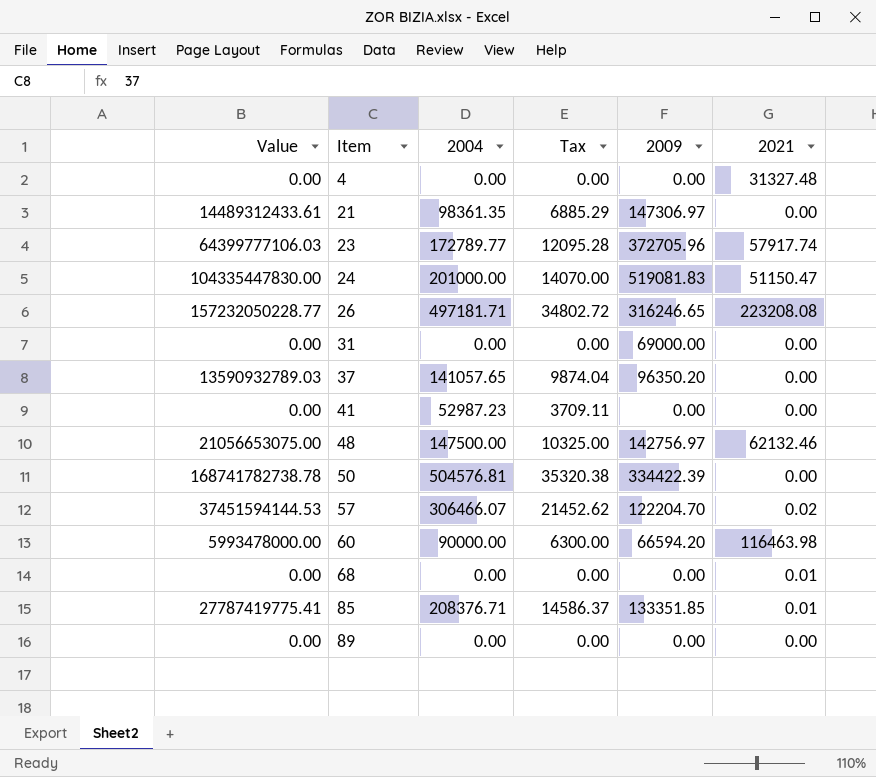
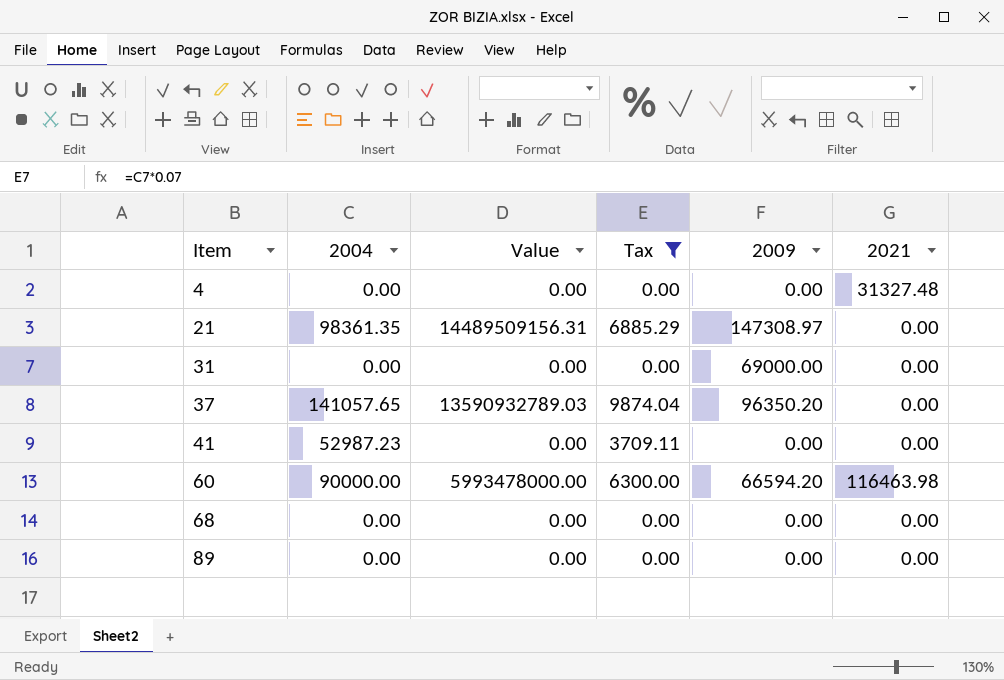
filter: none -> Tax <= 9874.04
column Value | position: 1 -> 3
21 | Value: 14489312433.61 -> 14489509156.31
21 | 2009: 147306.97 -> 147308.97
68 | 2021: 0.01 -> 0.00

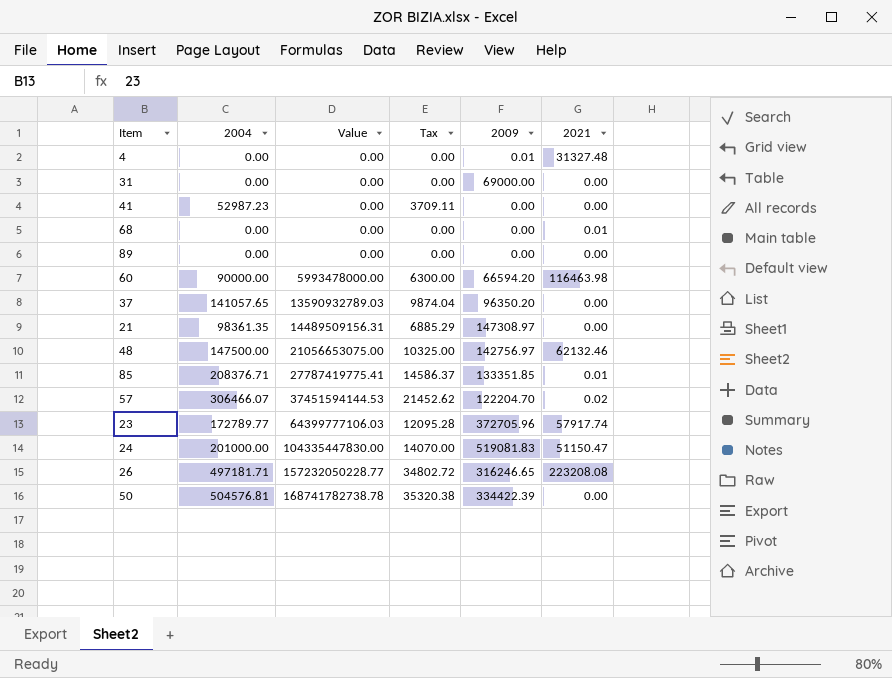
filter: Tax <= 9874.04 -> none
row order: Item ascending -> Value ascending
4 | 2009: 0.00 -> 0.01
68 | 2021: 0.00 -> 0.01

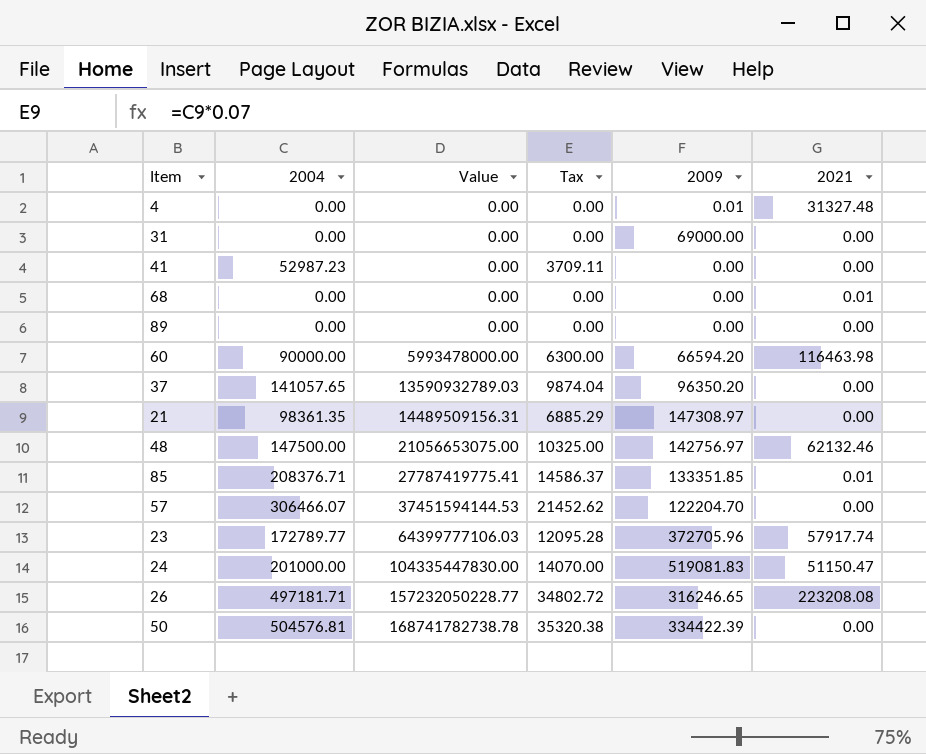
57 | 2021: 0.02 -> 0.00

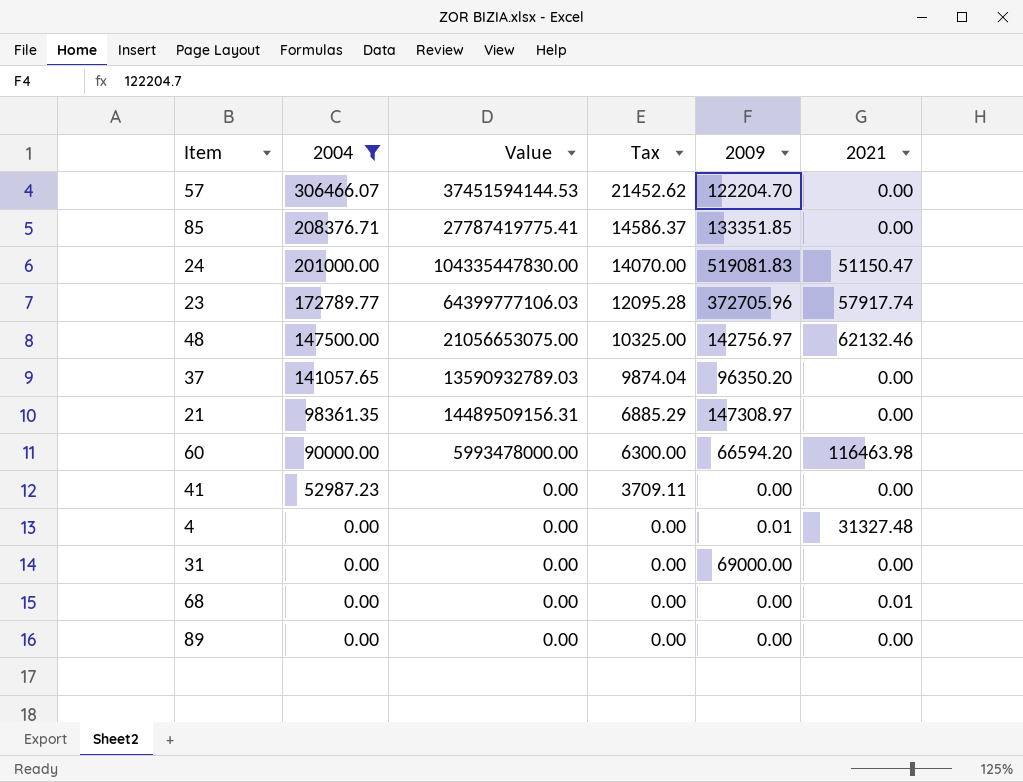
filter: none -> 2004 <= 306466.07
row order: Value ascending -> 2004 descending
85 | 2021: 0.01 -> 0.00

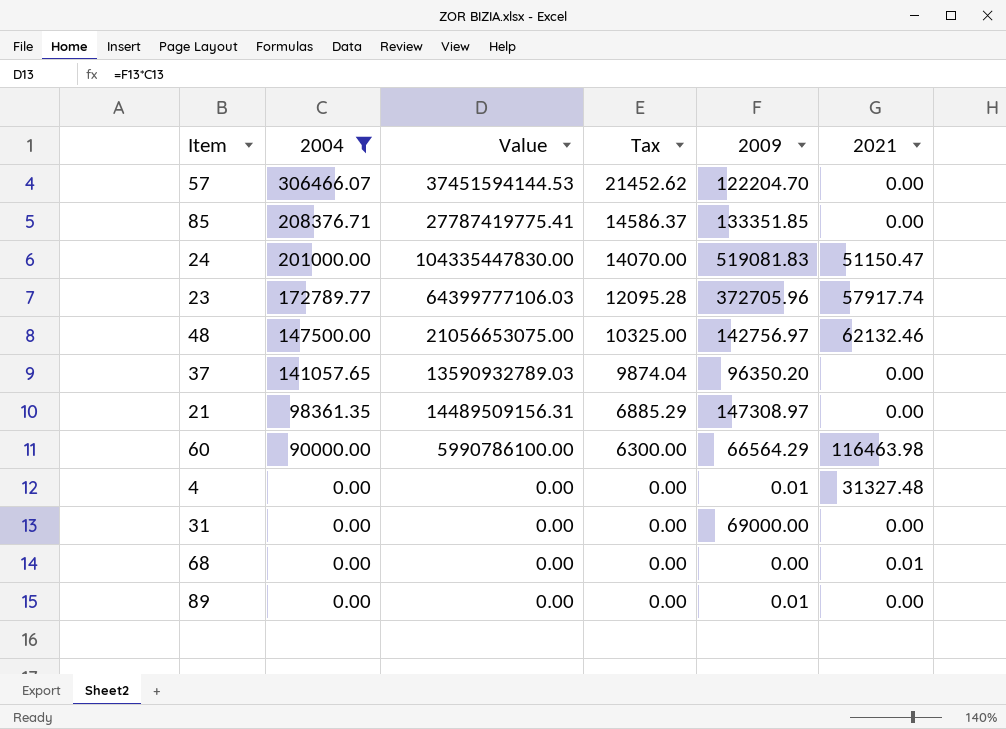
row 41: 52987.23 | 0.00 | 3709.11 | 0.00 | 0.00 -> none
60 | Value: 5993478000.00 -> 5990786100.00
60 | 2009: 66594.20 -> 66564.29
89 | 2009: 0.00 -> 0.01

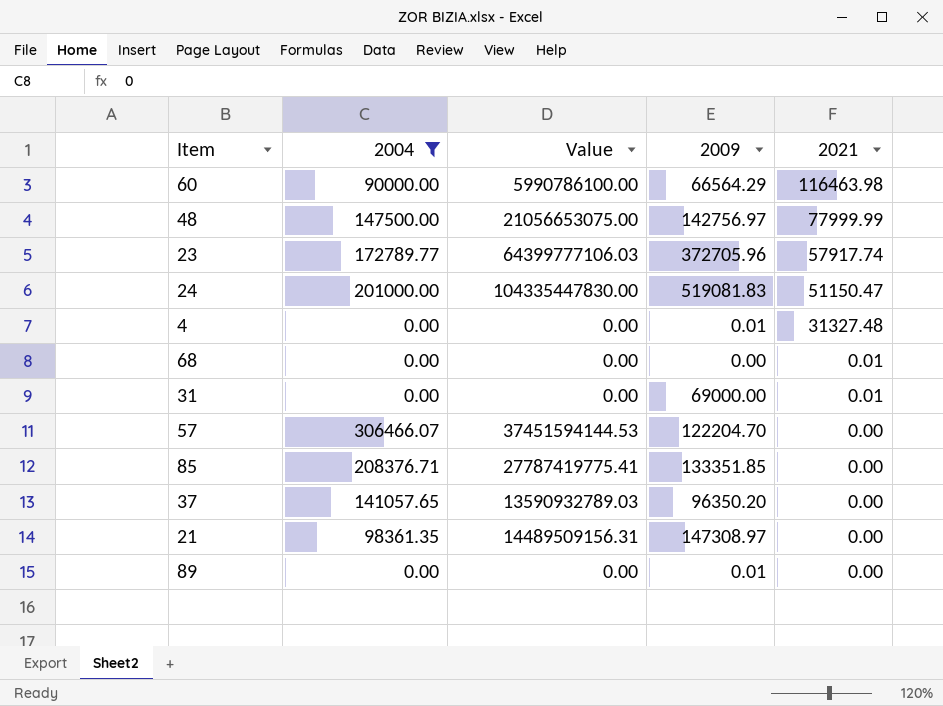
row order: 2004 descending -> 2021 descending
column Tax | formula: [2004] * 0.07 -> none
48 | 2021: 62132.46 -> 77999.99
31 | 2021: 0.00 -> 0.01

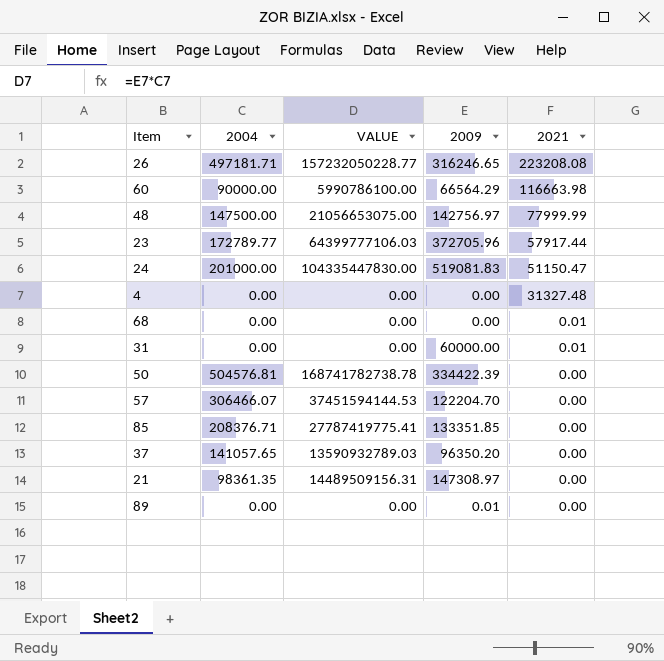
filter: 2004 <= 306466.07 -> none
column name: Value -> VALUE
60 | 2021: 116463.98 -> 116663.98
23 | 2021: 57917.74 -> 57917.44
4 | 2009: 0.01 -> 0.00
31 | 2009: 69000.00 -> 60000.00

